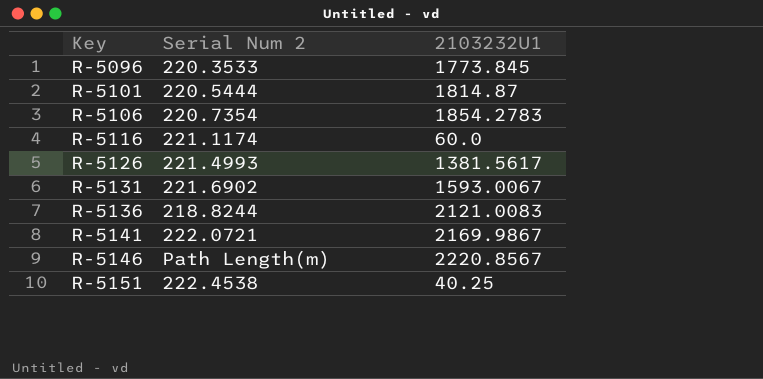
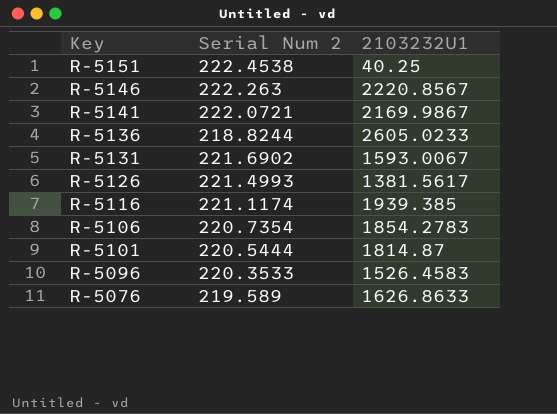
row order: Key ascending -> Key descending
R-5146 | Serial Num 2: Path Length(m) -> 222.263
R-5136 | 2103232U1: 2121.0083 -> 2605.0233
R-5116 | 2103232U1: 60.0 -> 1939.385
R-5096 | 2103232U1: 1773.845 -> 1526.4583
row R-5076: none -> 219.589 | 1626.8633

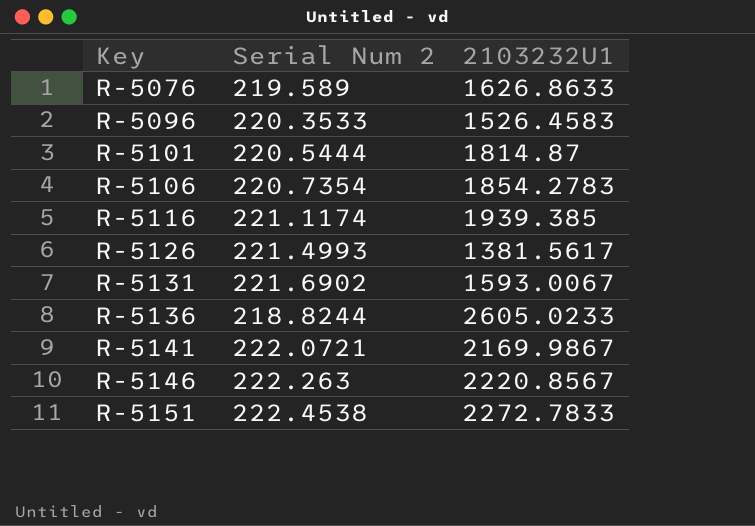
row order: Key descending -> Key ascending
R-5151 | 2103232U1: 40.25 -> 2272.7833

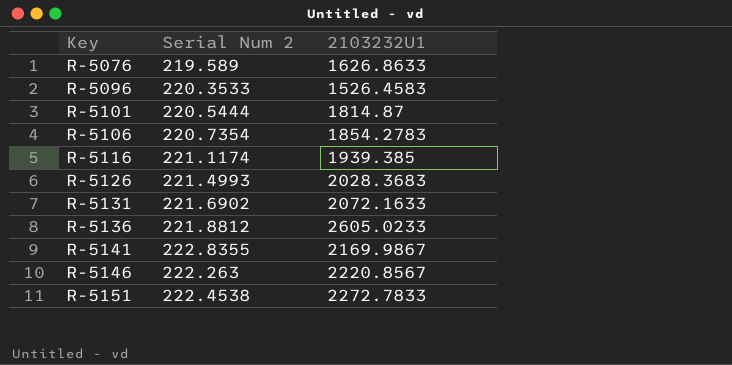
R-5126 | 2103232U1: 1381.5617 -> 2028.3683
R-5131 | 2103232U1: 1593.0067 -> 2072.1633
R-5136 | Serial Num 2: 218.8244 -> 221.8812
R-5141 | Serial Num 2: 222.0721 -> 222.8355

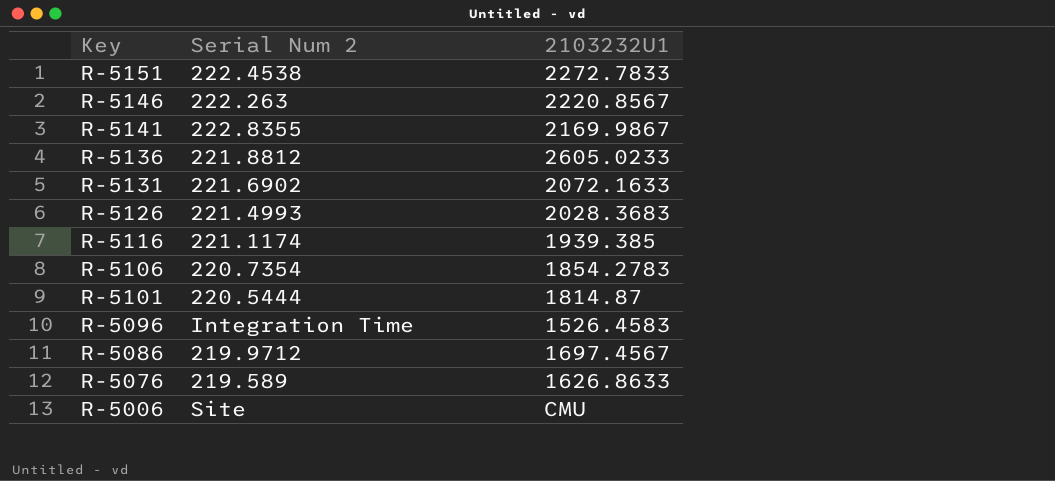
row order: Key ascending -> Key descending
R-5096 | Serial Num 2: 220.3533 -> Integration Time
row R-5086: none -> 219.9712 | 1697.4567
row R-5006: none -> Site | CMU

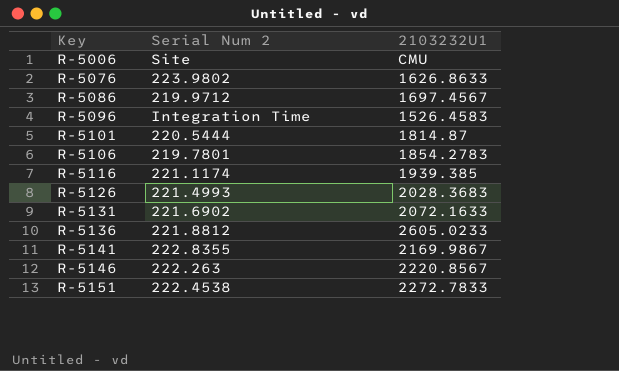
row order: Key descending -> Key ascending
R-5076 | Serial Num 2: 219.589 -> 223.9802
R-5106 | Serial Num 2: 220.7354 -> 219.7801

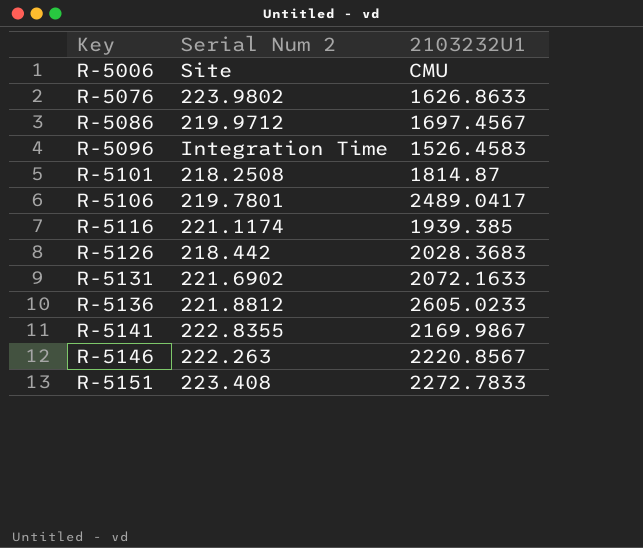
R-5101 | Serial Num 2: 220.5444 -> 218.2508
R-5106 | 2103232U1: 1854.2783 -> 2489.0417
R-5126 | Serial Num 2: 221.4993 -> 218.442
R-5151 | Serial Num 2: 222.4538 -> 223.408

